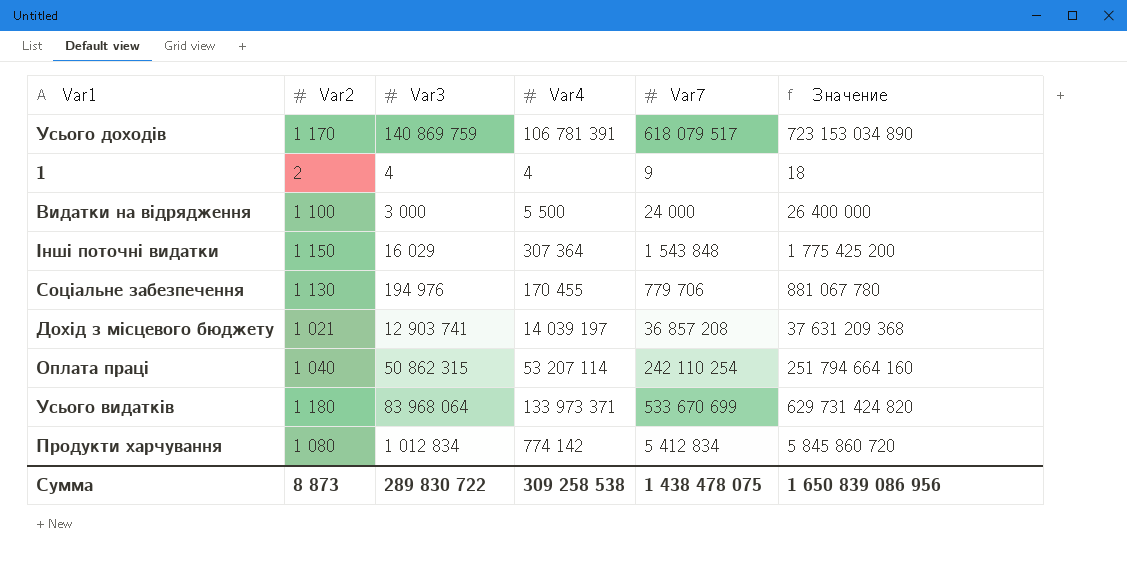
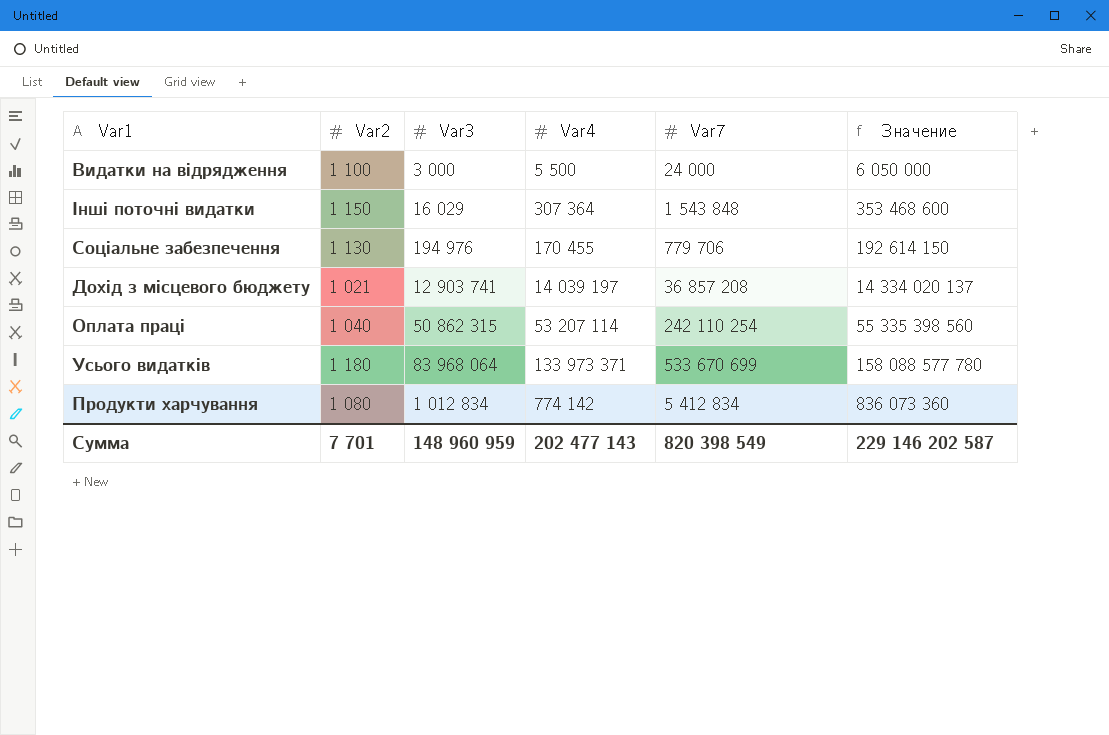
column Значение | formula: [Var2] * [Var7] -> [Var2] * [Var4]
row Усього доходів: 1 170 | 140 869 759 | 106 781 391 | 618 079 517 | 723 153 034 890 -> none
row 1: 2 | 4 | 4 | 9 | 18 -> none
Сумма | Var2: 8 873 -> 7 701
Сумма | Var3: 289 830 722 -> 148 960 959
Сумма | Var4: 309 258 538 -> 202 477 143
Сумма | Var7: 1 438 478 075 -> 820 398 549
Сумма | Значение: 1 650 839 086 956 -> 229 146 202 587

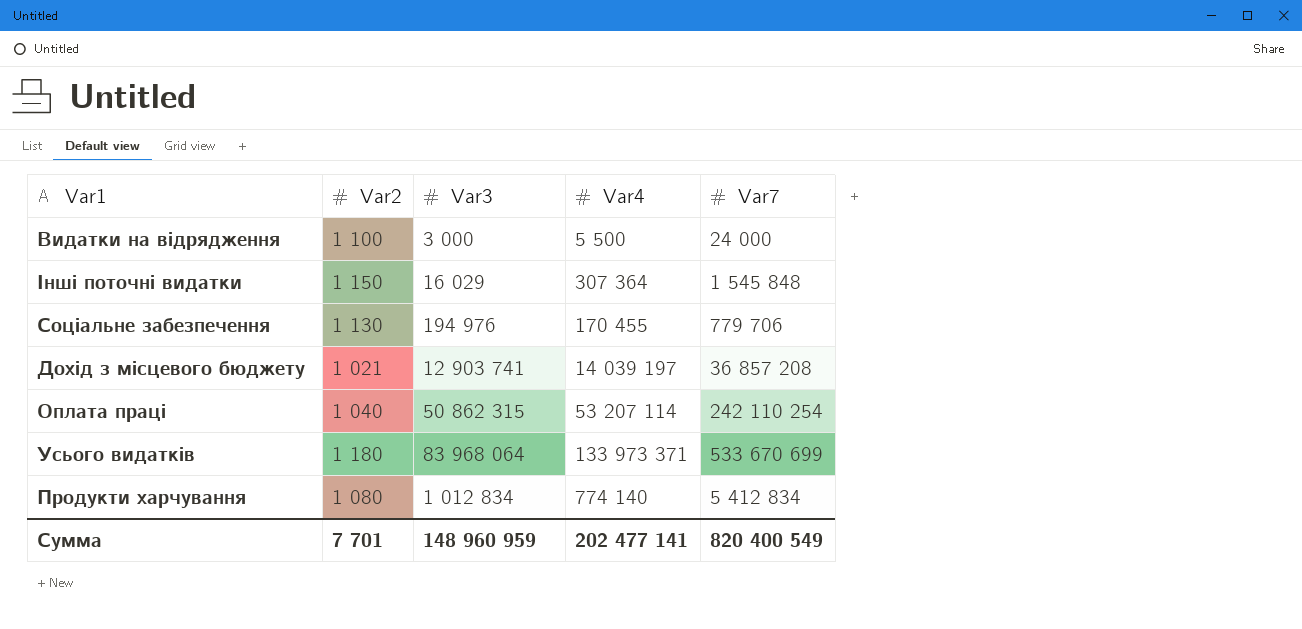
column Значение | formula: [Var2] * [Var4] -> none
Інші поточні видатки | Var7: 1 543 848 -> 1 545 848
Продукти харчування | Var4: 774 142 -> 774 140
Сумма | Var4: 202 477 143 -> 202 477 141
Сумма | Var7: 820 398 549 -> 820 400 549

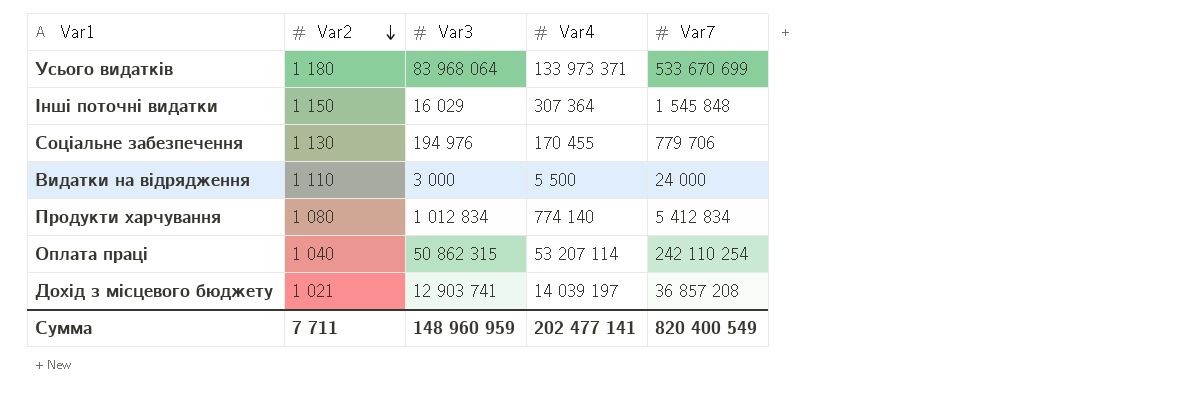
row order: none -> Var2 descending
Видатки на відрядження | Var2: 1 100 -> 1 110
Сумма | Var2: 7 701 -> 7 711

